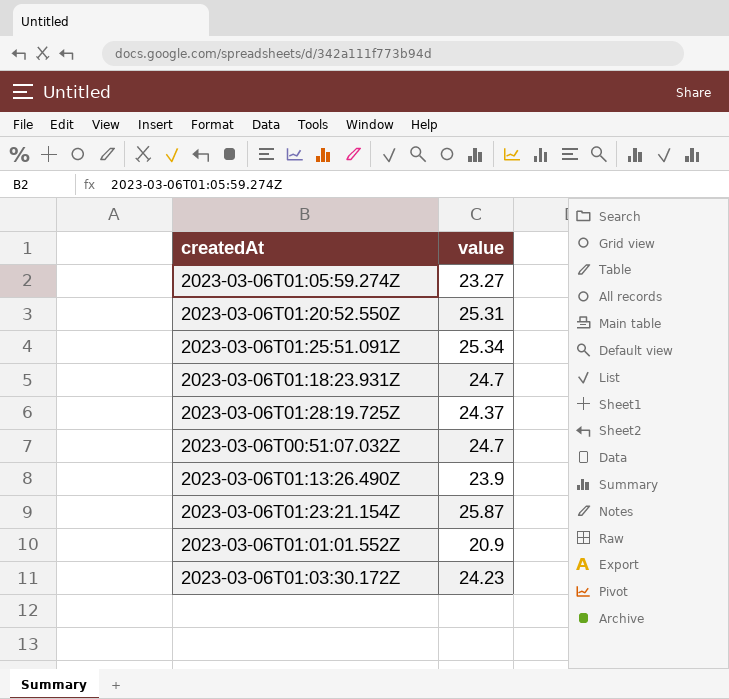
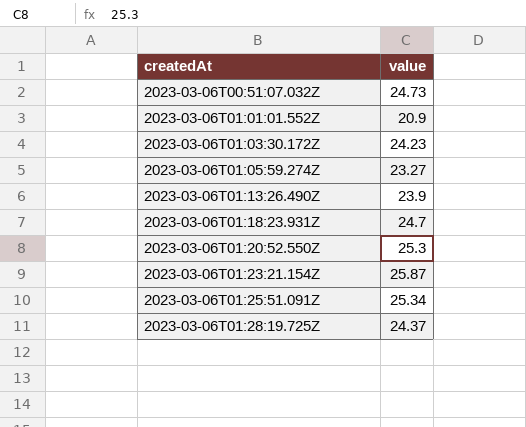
row order: none -> createdAt ascending
2023-03-06T00:51:07.032Z | value: 24.7 -> 24.73
2023-03-06T01:20:52.550Z | value: 25.31 -> 25.3

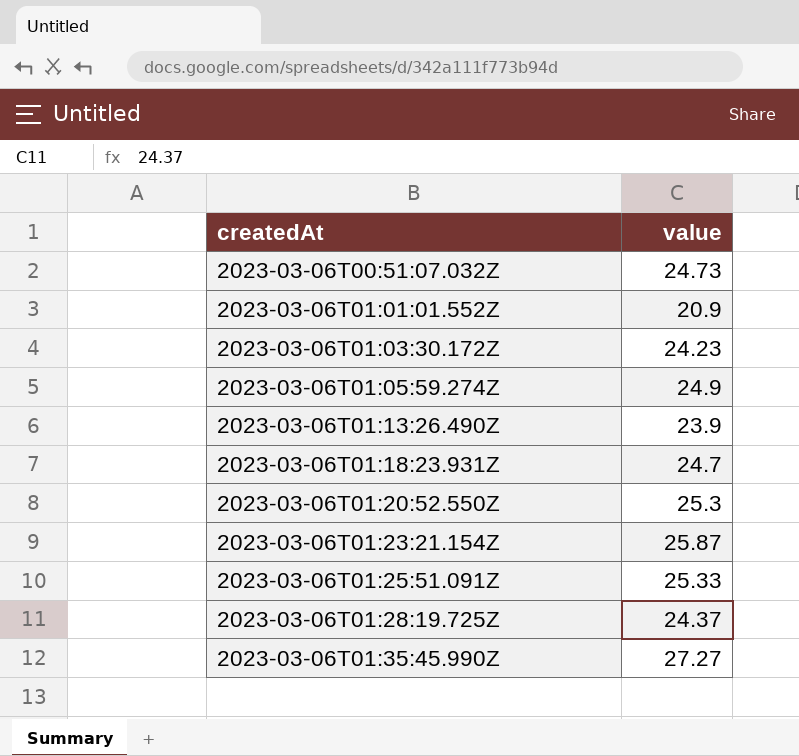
2023-03-06T01:05:59.274Z | value: 23.27 -> 24.9
2023-03-06T01:25:51.091Z | value: 25.34 -> 25.33
row 2023-03-06T01:35:45.990Z: none -> 27.27

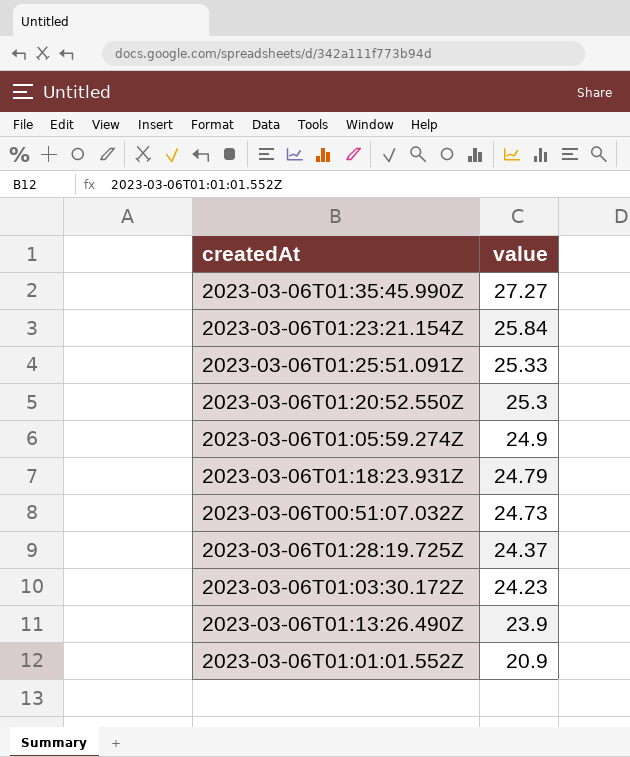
row order: createdAt ascending -> value descending
2023-03-06T01:23:21.154Z | value: 25.87 -> 25.84
2023-03-06T01:18:23.931Z | value: 24.7 -> 24.79

